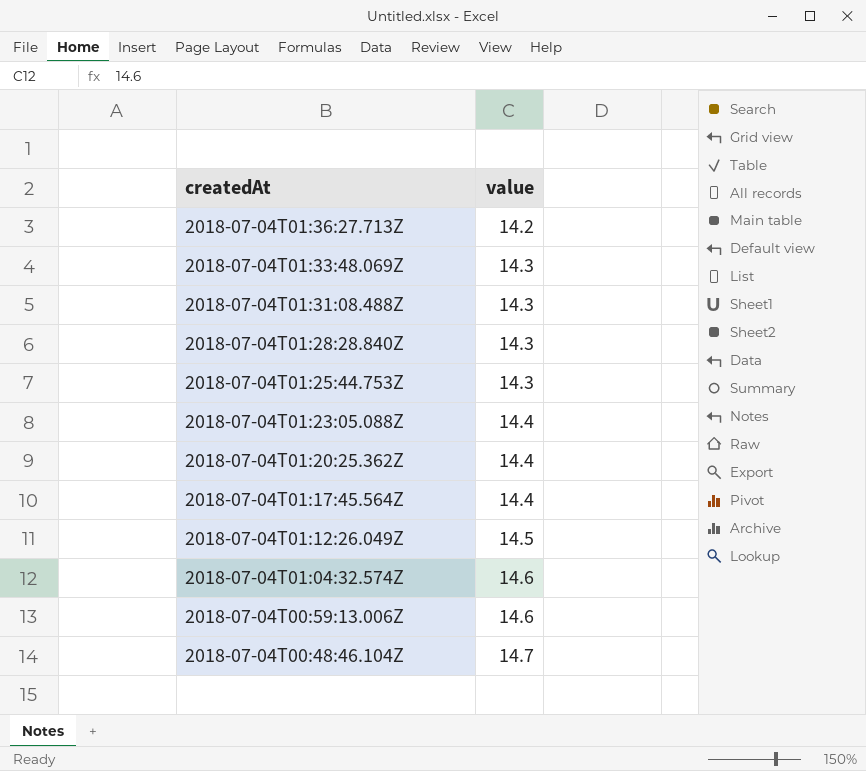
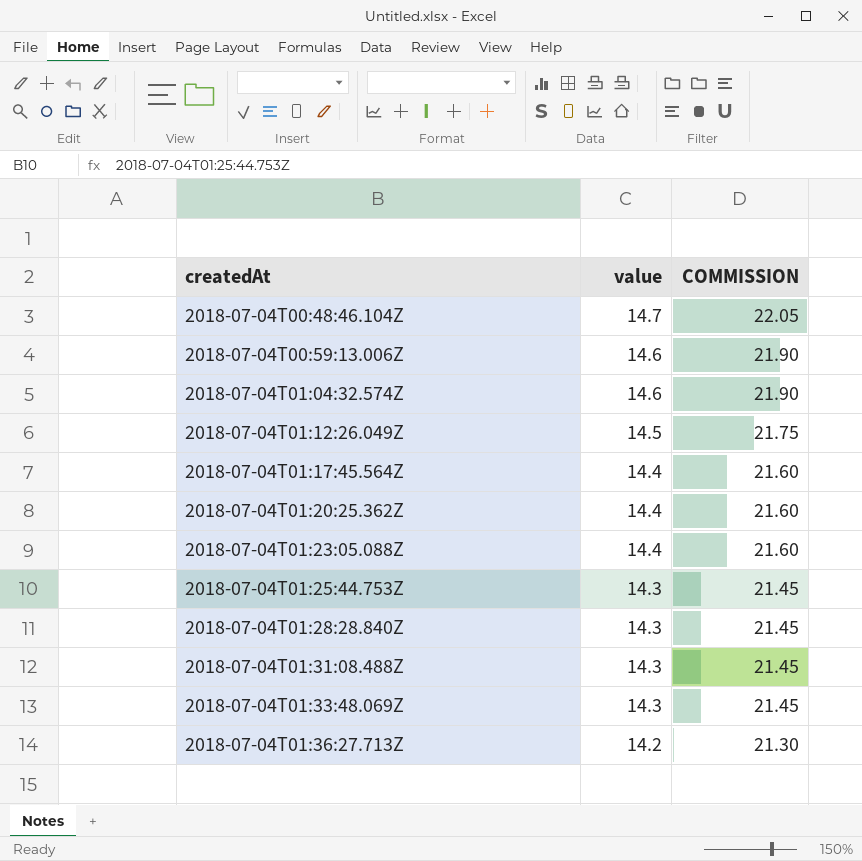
row order: createdAt descending -> createdAt ascending
column COMMISSION | formula: none -> [value] * 1.5

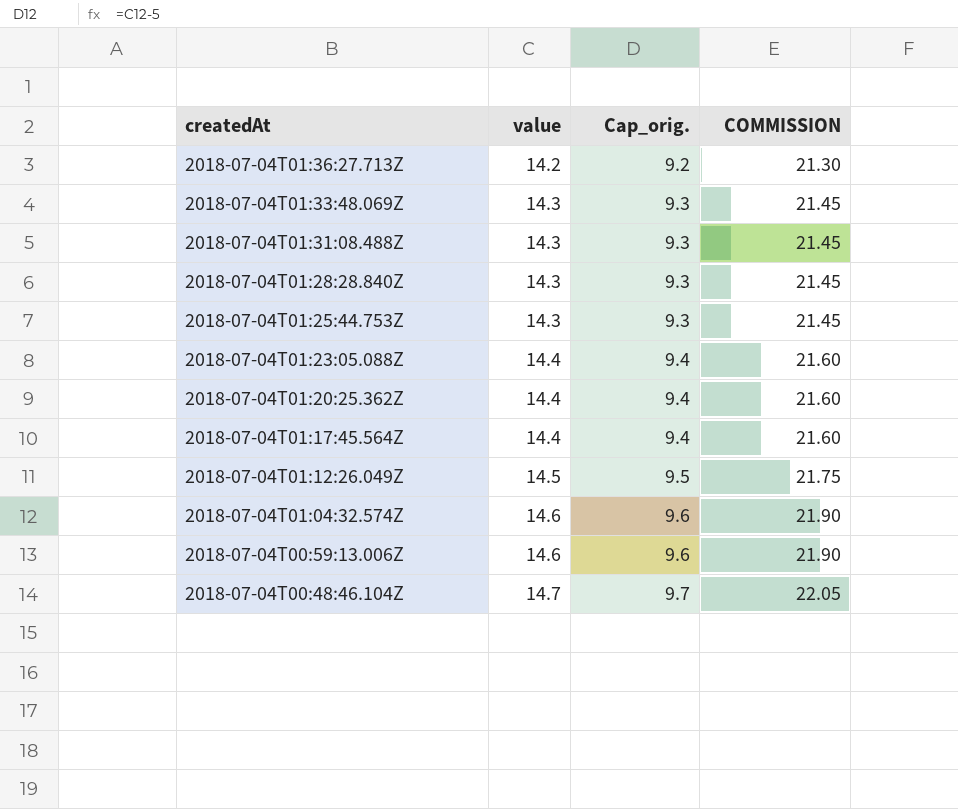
row order: createdAt ascending -> createdAt descending
column Cap_orig. | formula: none -> [value] - 5

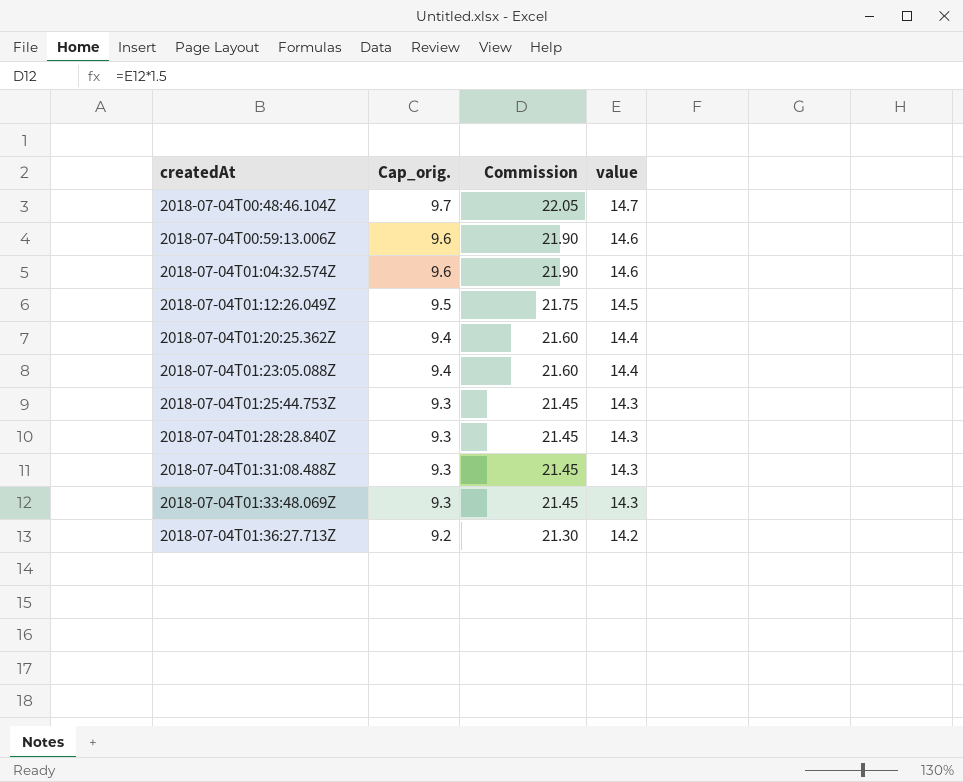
row order: createdAt descending -> createdAt ascending
column name: COMMISSION -> Commission
column value | position: 2 -> 4
row 2018-07-04T01:17:45.564Z: 14.4 | 9.4 | 21.60 -> none

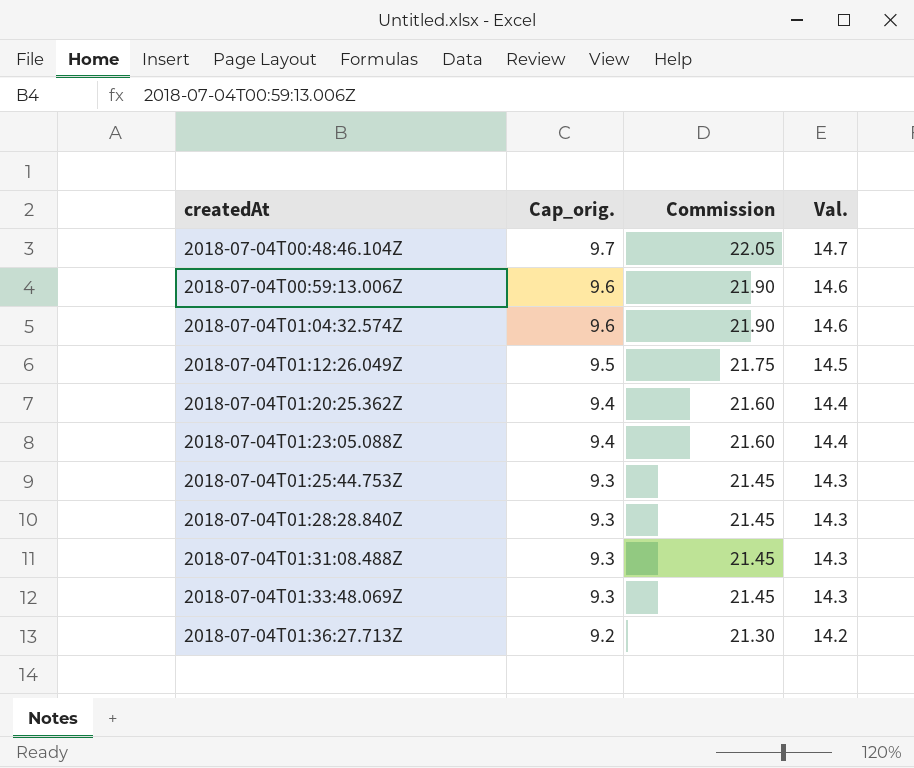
column name: value -> Val.

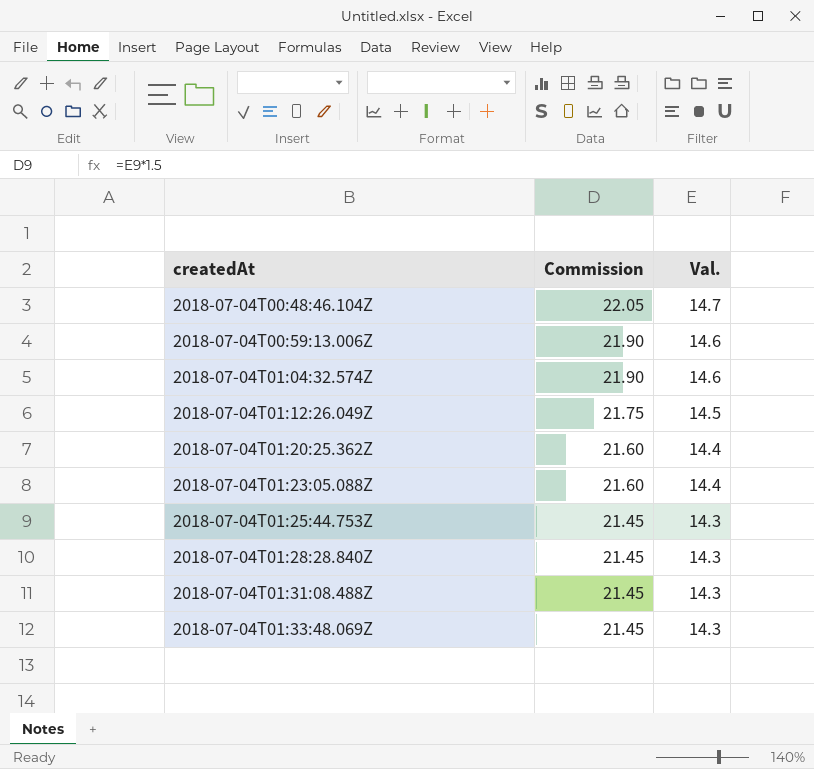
column Cap_orig. | formula: [Val.] - 5 -> none
row 2018-07-04T01:36:27.713Z: 9.2 | 21.30 | 14.2 -> none

